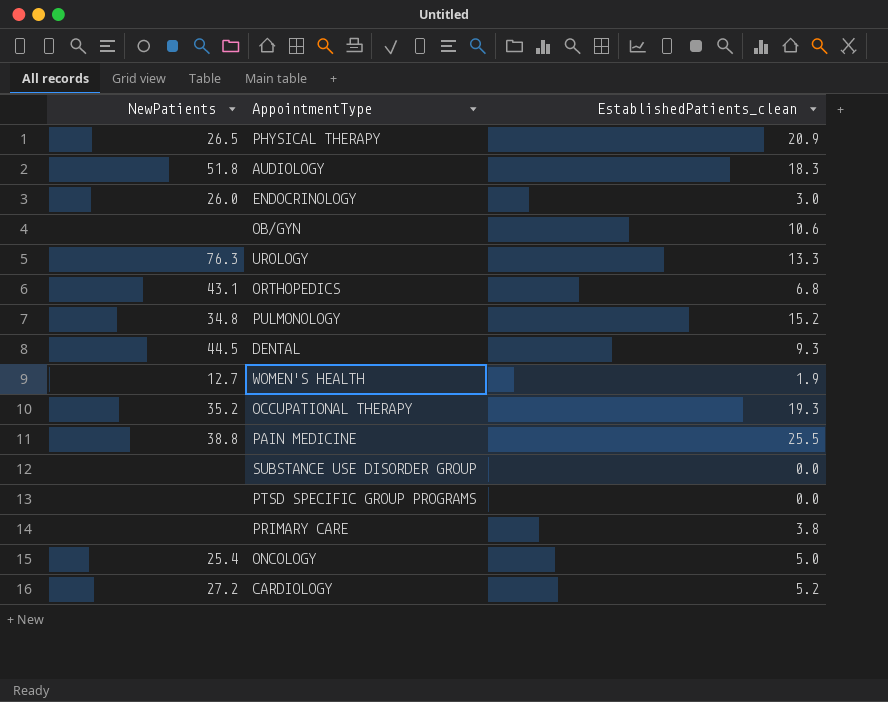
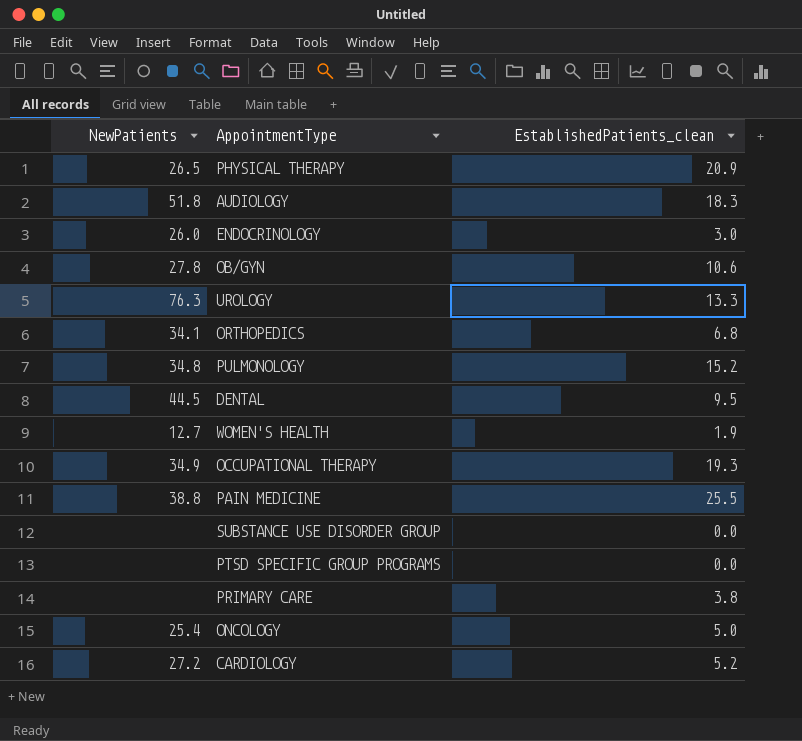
OB/GYN | NewPatients: none -> 27.8
ORTHOPEDICS | NewPatients: 43.1 -> 34.1
DENTAL | EstablishedPatients_clean: 9.3 -> 9.5
OCCUPATIONAL THERAPY | NewPatients: 35.2 -> 34.9

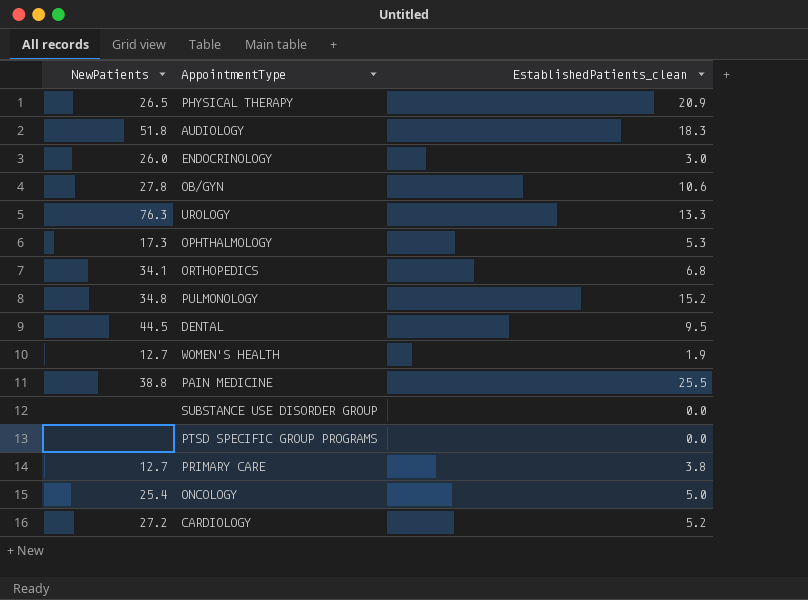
row OCCUPATIONAL THERAPY: 34.9 | 19.3 -> none
row OPHTHALMOLOGY: none -> 17.3 | 5.3
PRIMARY CARE | NewPatients: none -> 12.7

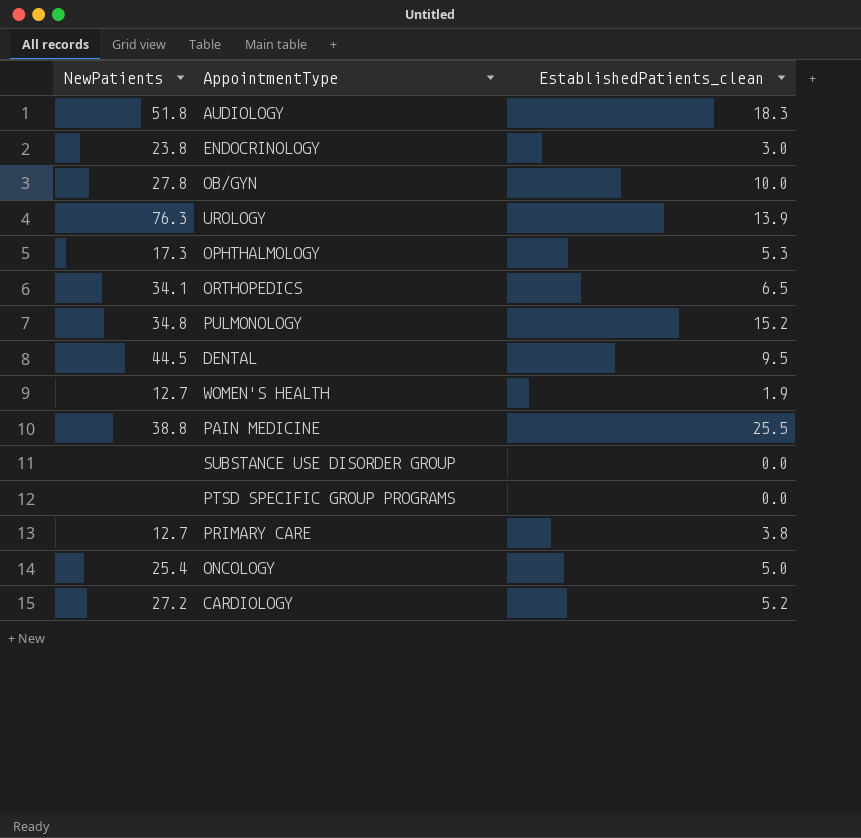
row PHYSICAL THERAPY: 26.5 | 20.9 -> none
ENDOCRINOLOGY | NewPatients: 26.0 -> 23.8
OB/GYN | EstablishedPatients_clean: 10.6 -> 10.0
UROLOGY | EstablishedPatients_clean: 13.3 -> 13.9
ORTHOPEDICS | EstablishedPatients_clean: 6.8 -> 6.5

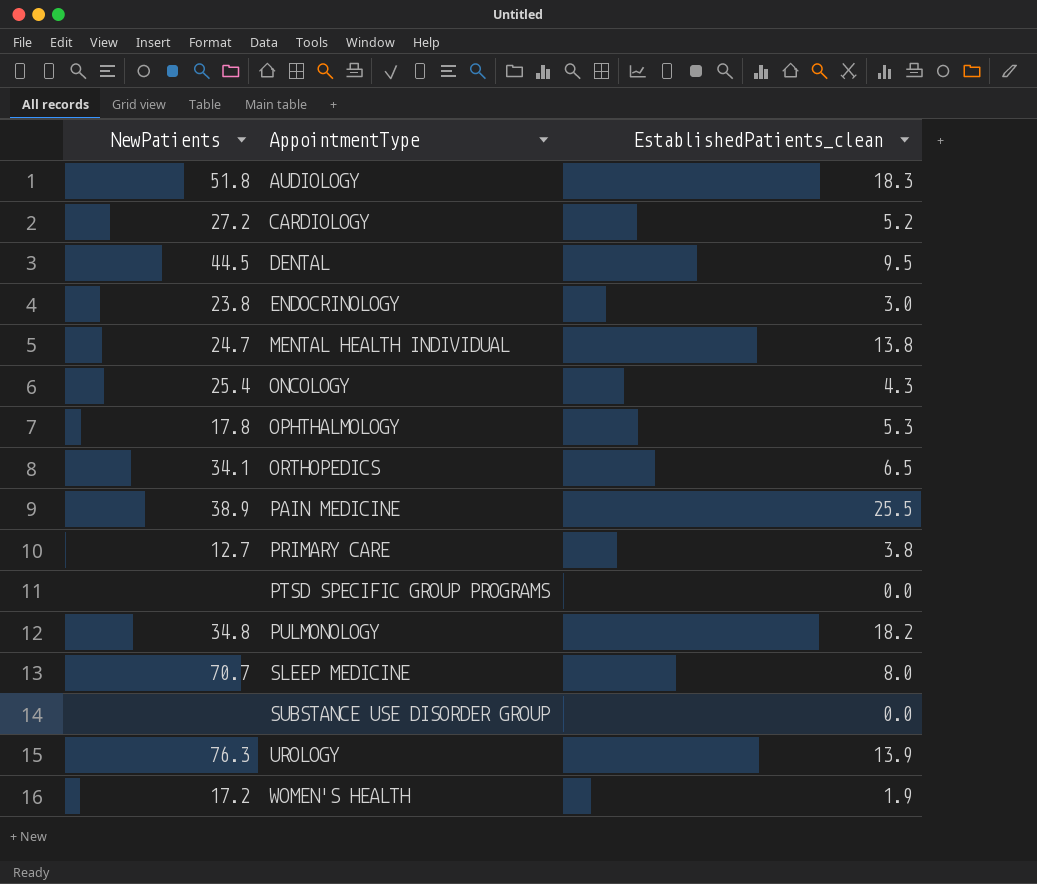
row order: none -> AppointmentType ascending
row OB/GYN: 27.8 | 10.0 -> none
row MENTAL HEALTH INDIVIDUAL: none -> 24.7 | 13.8
ONCOLOGY | EstablishedPatients_clean: 5.0 -> 4.3
OPHTHALMOLOGY | NewPatients: 17.3 -> 17.8
PAIN MEDICINE | NewPatients: 38.8 -> 38.9
PULMONOLOGY | EstablishedPatients_clean: 15.2 -> 18.2
row SLEEP MEDICINE: none -> 70.7 | 8.0
WOMEN'S HEALTH | NewPatients: 12.7 -> 17.2

